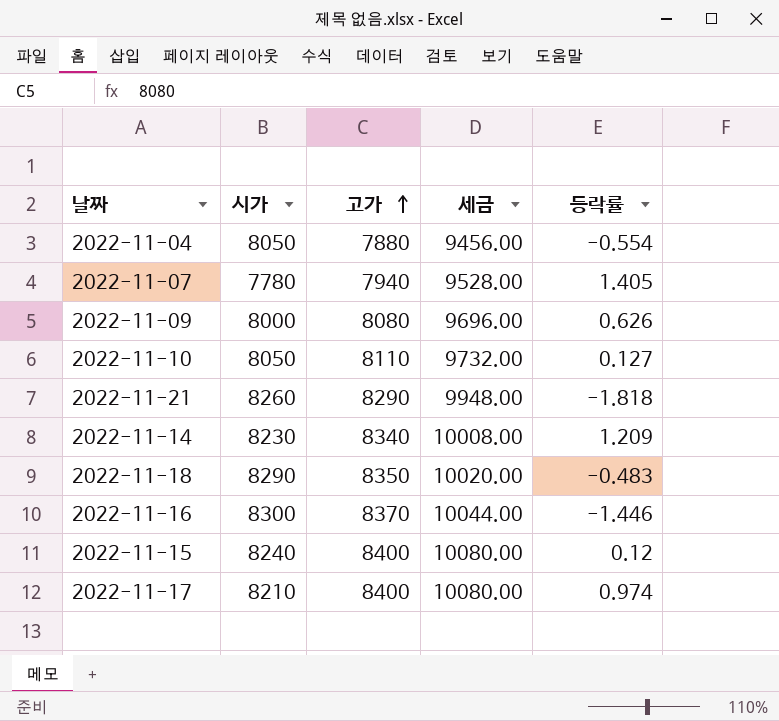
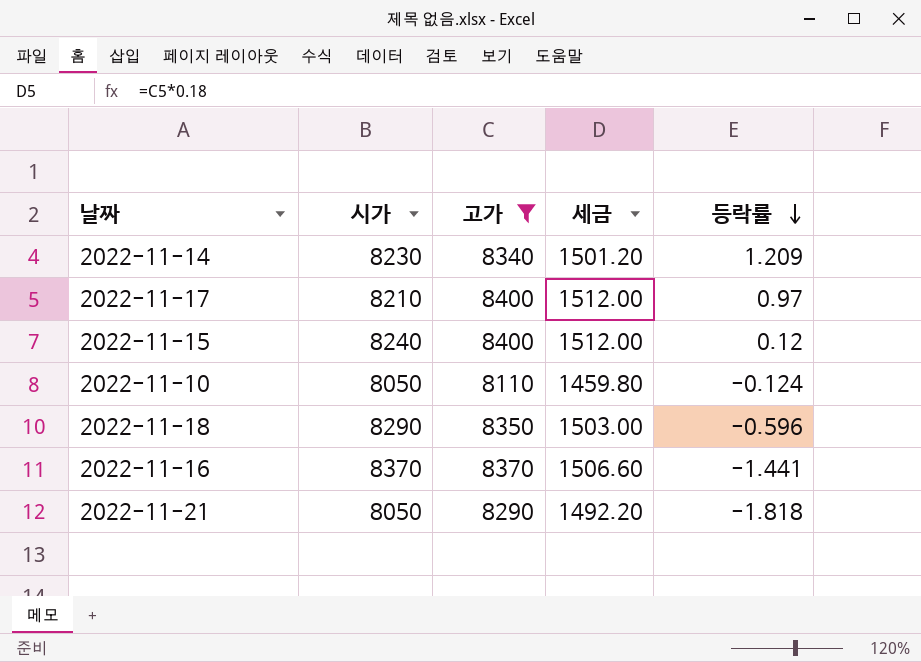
filter: none -> 고가 >= 8110
row order: 고가 ascending -> 등락률 descending
column 세금 | formula: [고가] * 1.2 -> [고가] * 0.18
2022-11-17 | 등락률: 0.974 -> 0.97
2022-11-10 | 등락률: 0.127 -> -0.124
2022-11-18 | 등락률: -0.483 -> -0.596
2022-11-16 | 시가: 8300 -> 8370
2022-11-16 | 등락률: -1.446 -> -1.441
2022-11-21 | 시가: 8260 -> 8050

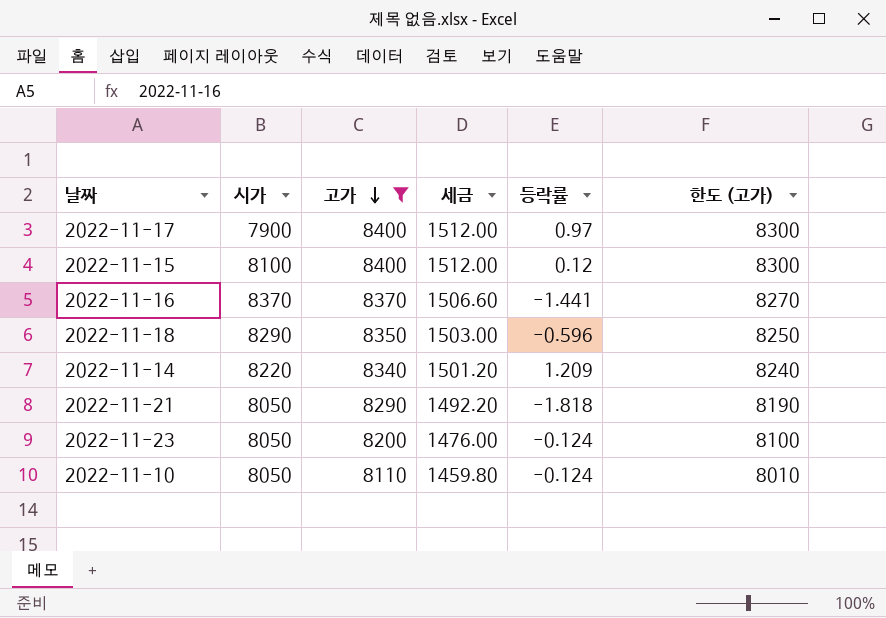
row order: 등락률 descending -> 고가 descending
column 한도 (고가) | formula: none -> [고가] - 100
2022-11-17 | 시가: 8210 -> 7900
2022-11-15 | 시가: 8240 -> 8100
2022-11-14 | 시가: 8230 -> 8220
row 2022-11-23: none -> 8050 | 8200 | 1476.00 | -0.124 | 8100

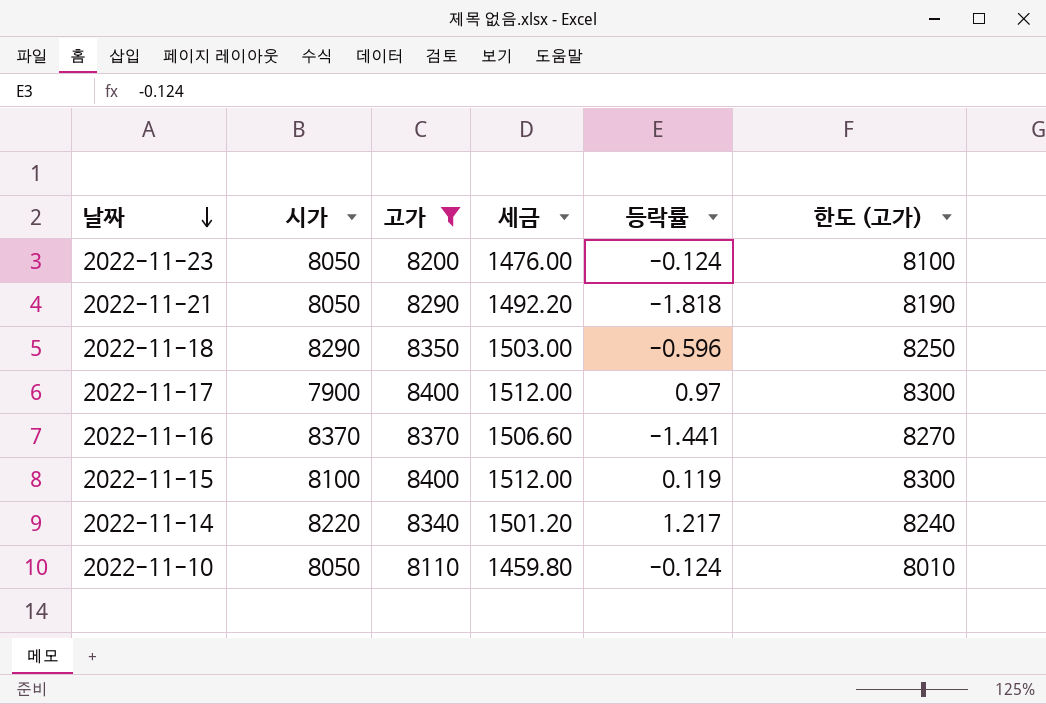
row order: 고가 descending -> 날짜 descending
2022-11-15 | 등락률: 0.12 -> 0.119
2022-11-14 | 등락률: 1.209 -> 1.217

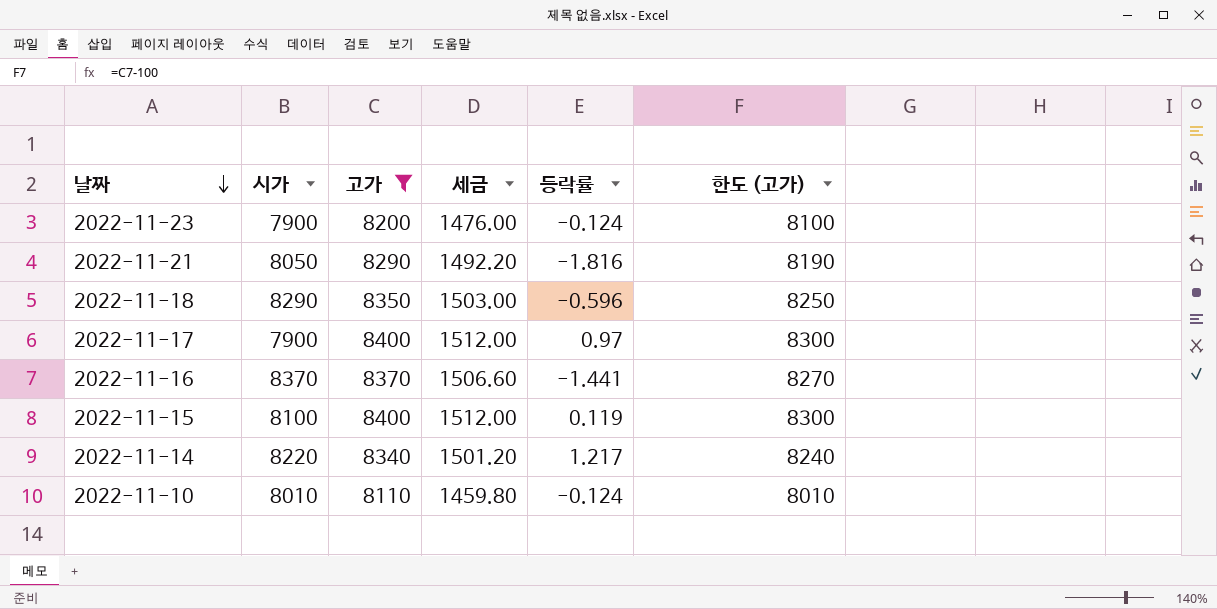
2022-11-23 | 시가: 8050 -> 7900
2022-11-21 | 등락률: -1.818 -> -1.816
2022-11-10 | 시가: 8050 -> 8010

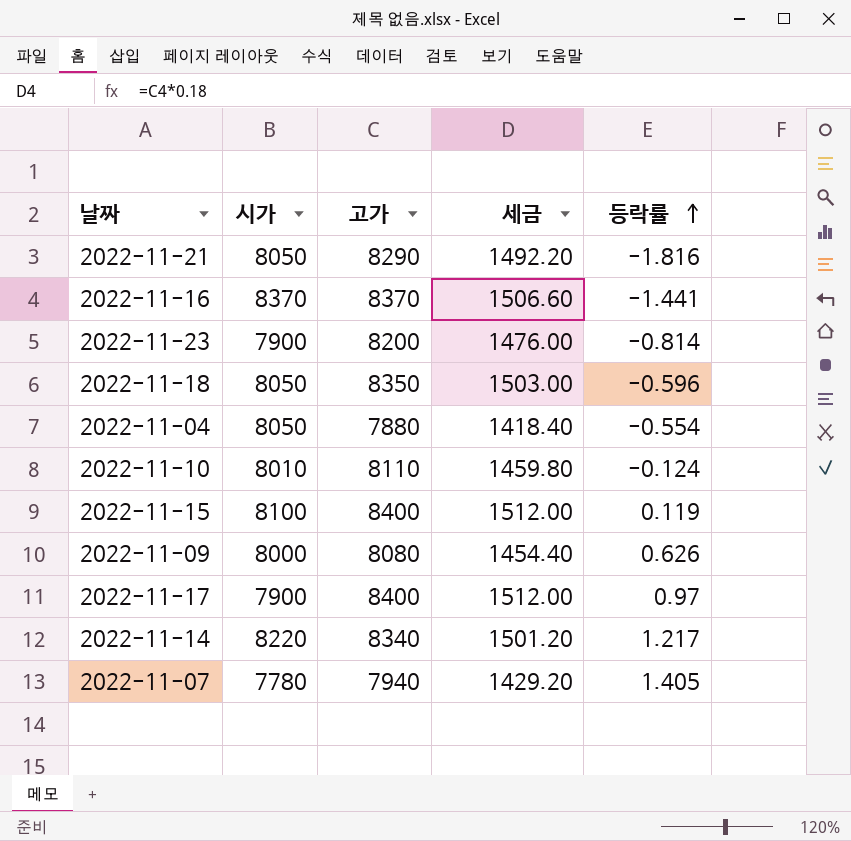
filter: 고가 >= 8110 -> none
row order: 날짜 descending -> 등락률 ascending
column 한도 (고가) | formula: [고가] - 100 -> none
2022-11-23 | 등락률: -0.124 -> -0.814
2022-11-18 | 시가: 8290 -> 8050

